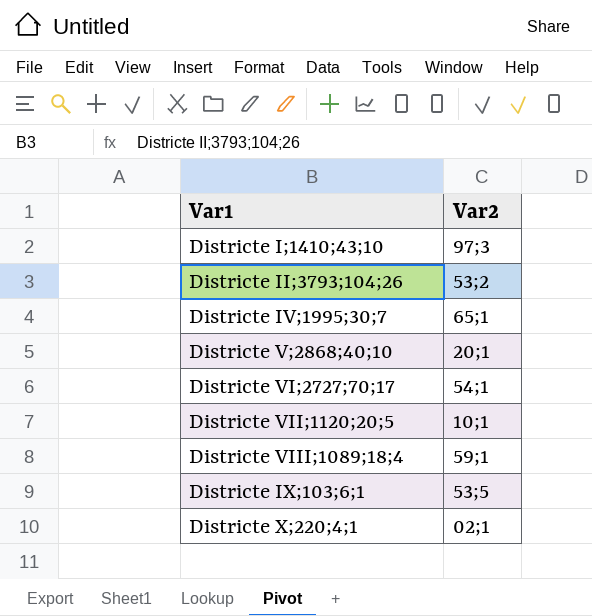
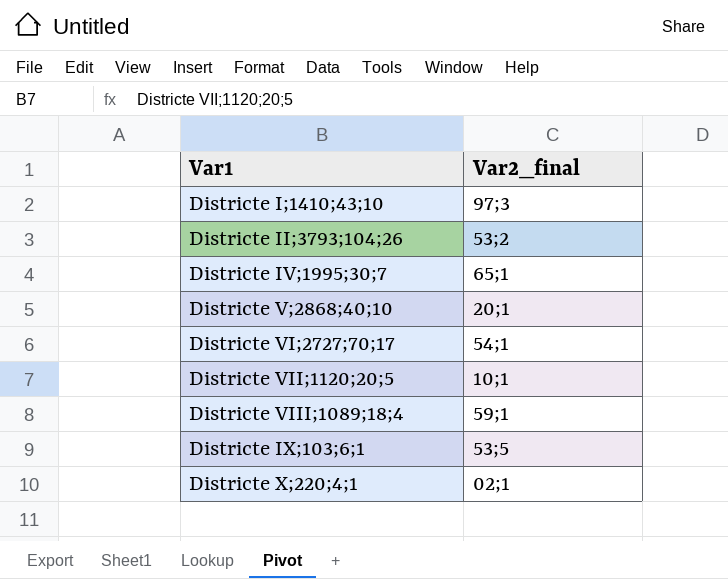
column name: Var2 -> Var2_final

